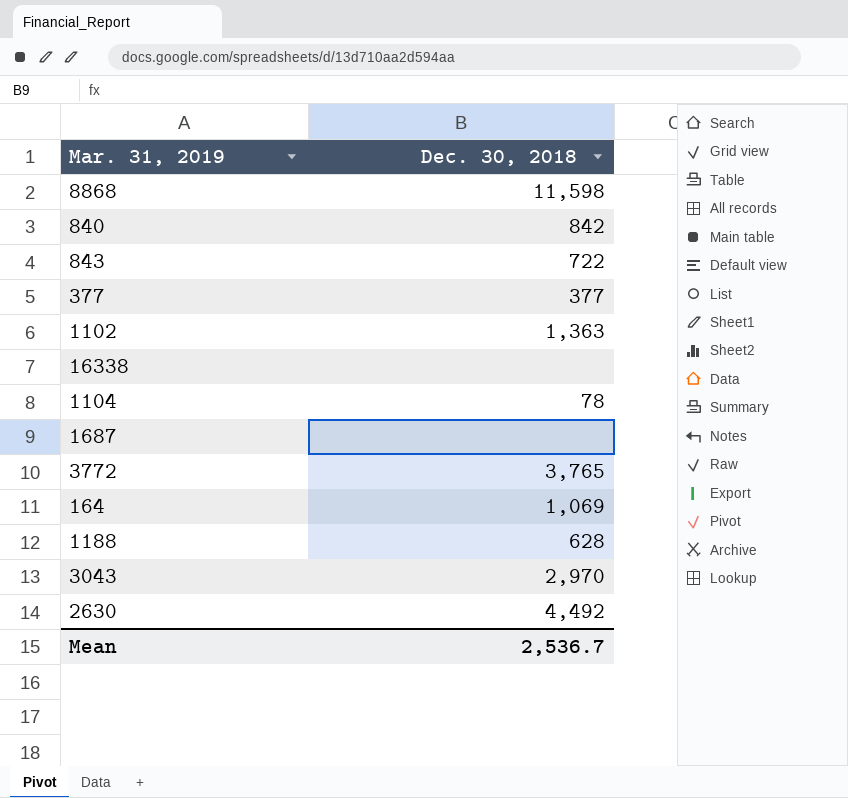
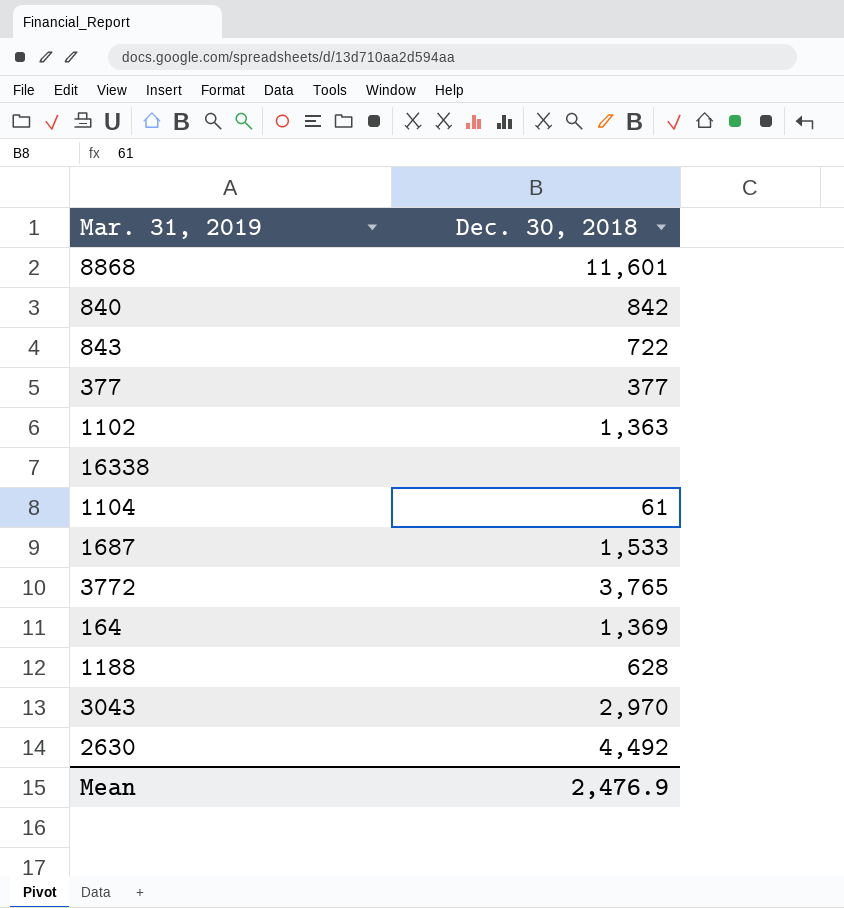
8868 | Dec. 30, 2018: 11,598 -> 11,601
1104 | Dec. 30, 2018: 78 -> 61
1687 | Dec. 30, 2018: none -> 1,533
164 | Dec. 30, 2018: 1,069 -> 1,369
Mean | Dec. 30, 2018: 2,536.7 -> 2,476.9

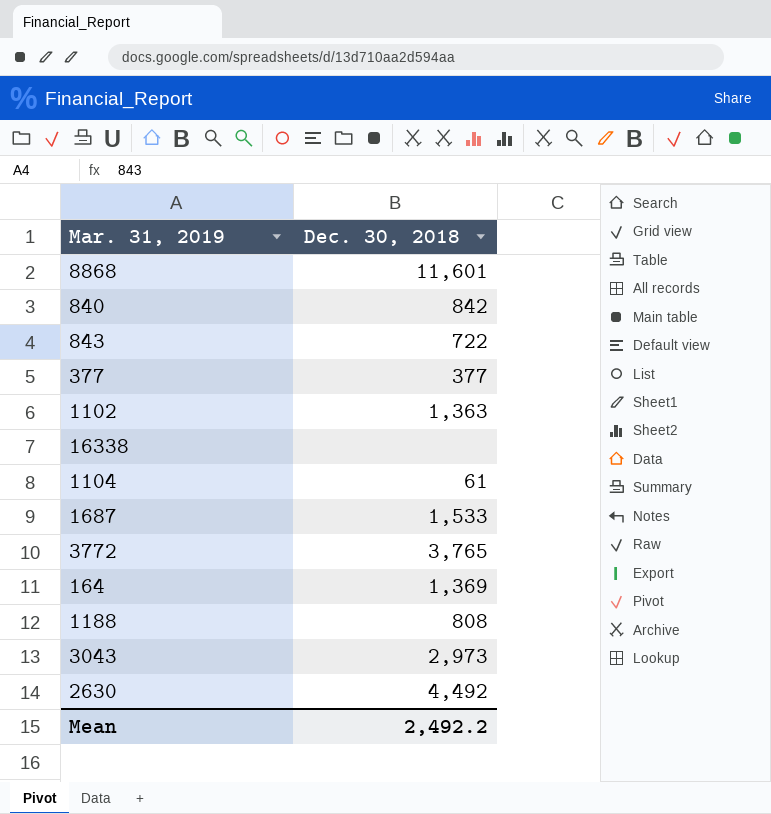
1188 | Dec. 30, 2018: 628 -> 808
3043 | Dec. 30, 2018: 2,970 -> 2,973
Mean | Dec. 30, 2018: 2,476.9 -> 2,492.2

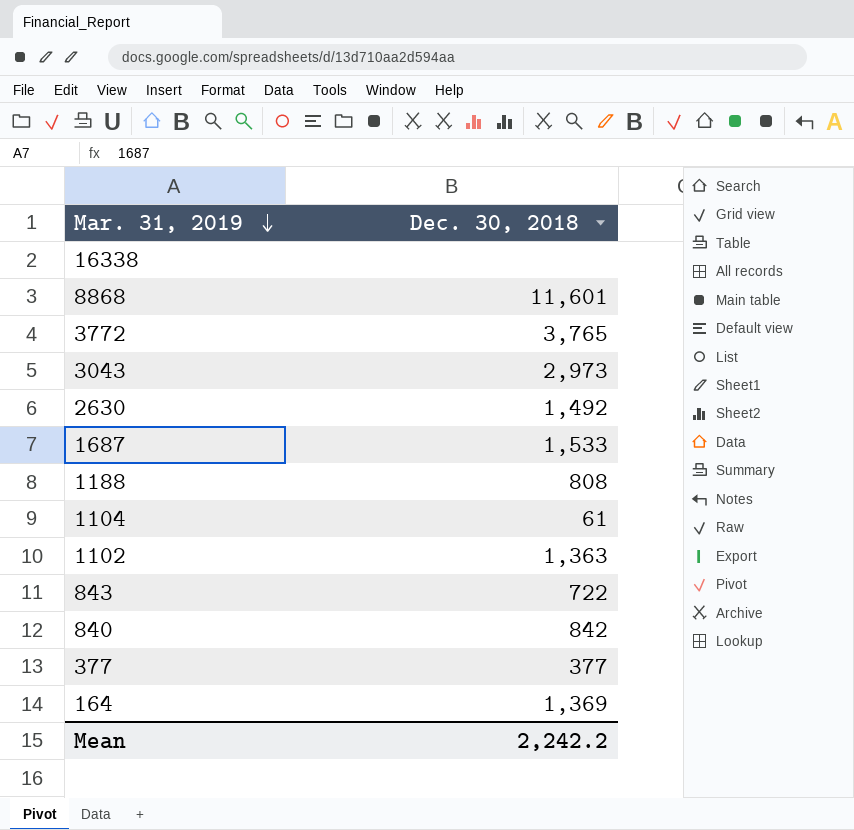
row order: none -> Mar. 31, 2019 descending
2630 | Dec. 30, 2018: 4,492 -> 1,492
Mean | Dec. 30, 2018: 2,492.2 -> 2,242.2

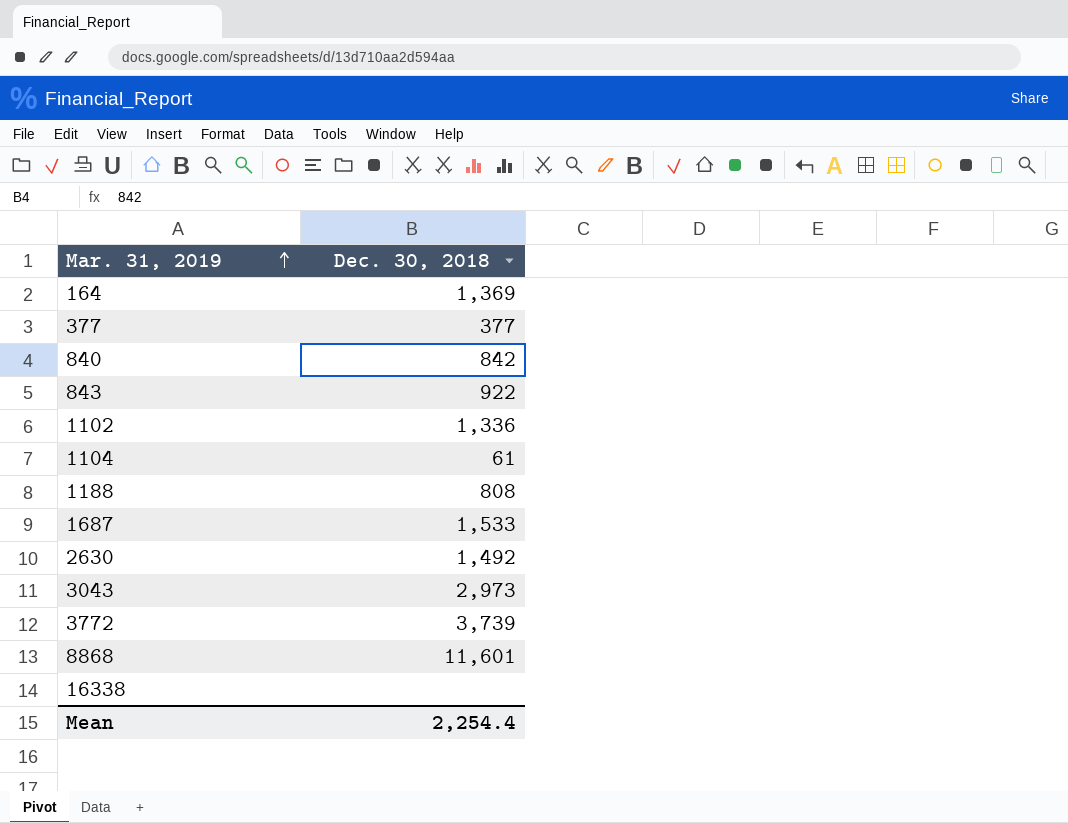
row order: Mar. 31, 2019 descending -> Mar. 31, 2019 ascending
843 | Dec. 30, 2018: 722 -> 922
1102 | Dec. 30, 2018: 1,363 -> 1,336
3772 | Dec. 30, 2018: 3,765 -> 3,739
Mean | Dec. 30, 2018: 2,242.2 -> 2,254.4

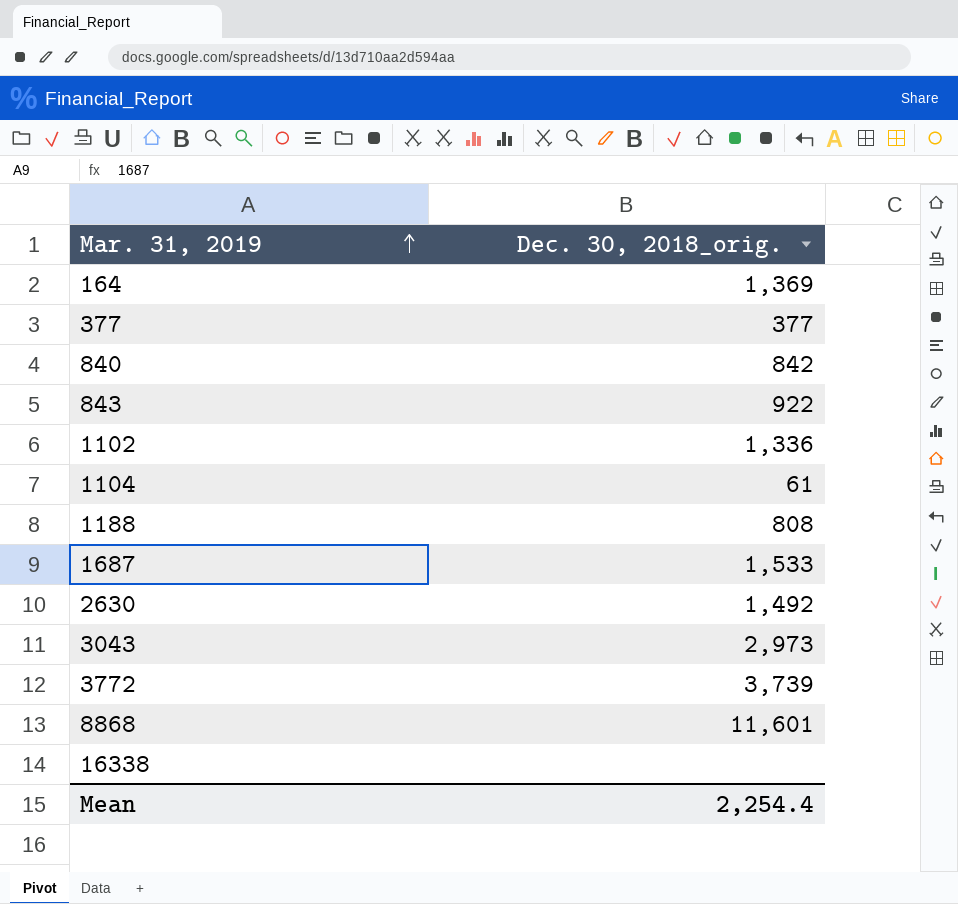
column name: Dec. 30, 2018 -> Dec. 30, 2018_orig.

